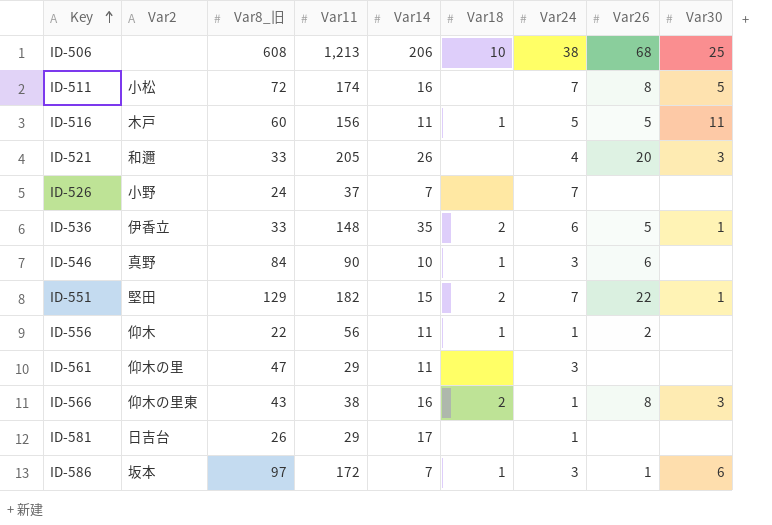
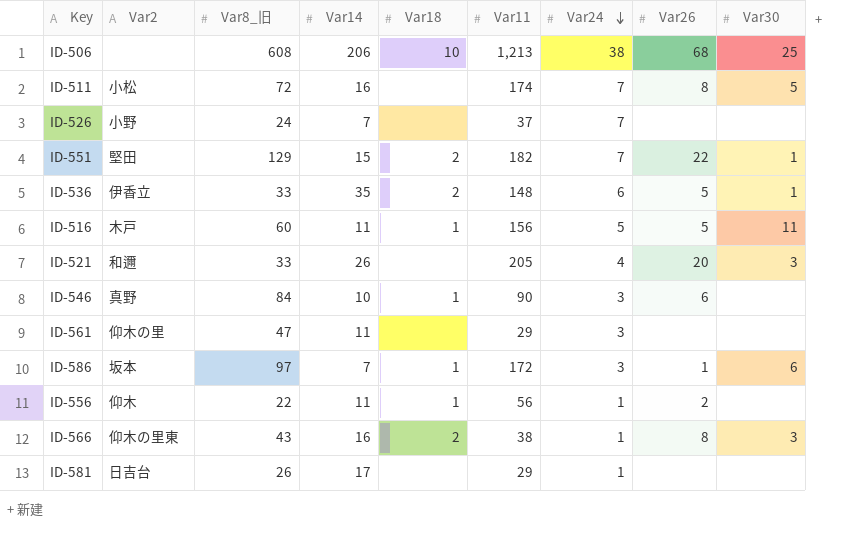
row order: Key ascending -> Var24 descending
column Var11 | position: 4 -> 6

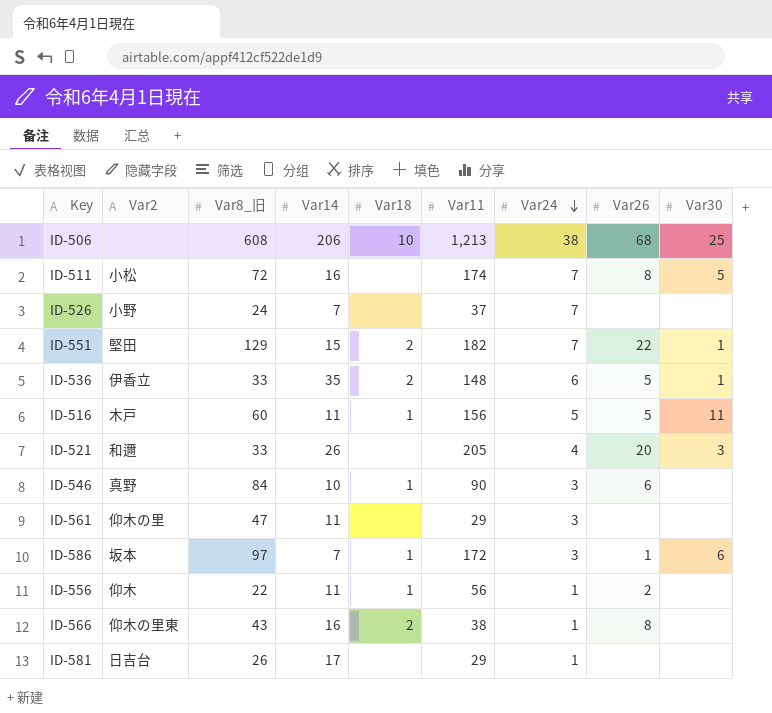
ID-566 | Var30: 3 -> none

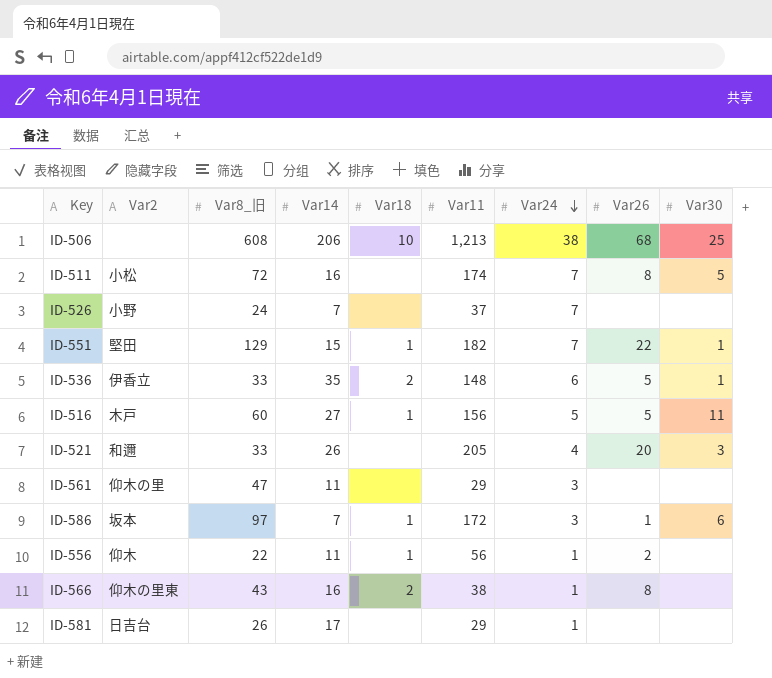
row ID-546: 真野 | 84 | 10 | 1 | 90 | 3 | 6 | none -> none
ID-551 | Var18: 2 -> 1
ID-516 | Var14: 11 -> 27

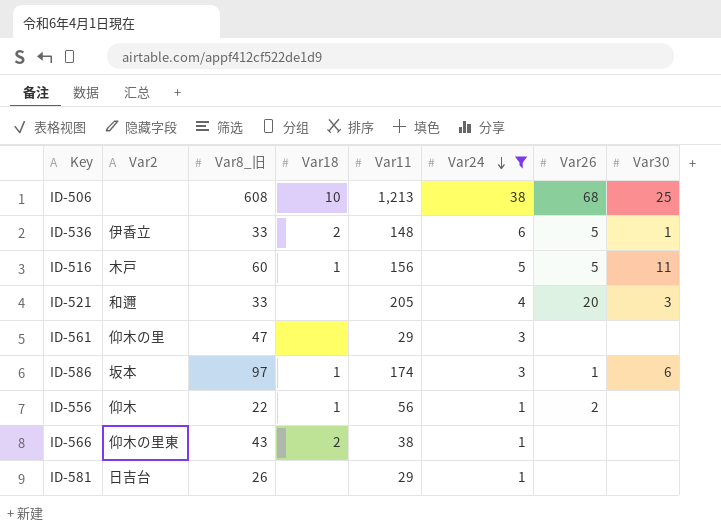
filter: none -> Var24 != 7
column Var14 | position: 4 -> none
ID-586 | Var11: 172 -> 174
ID-566 | Var26: 8 -> none

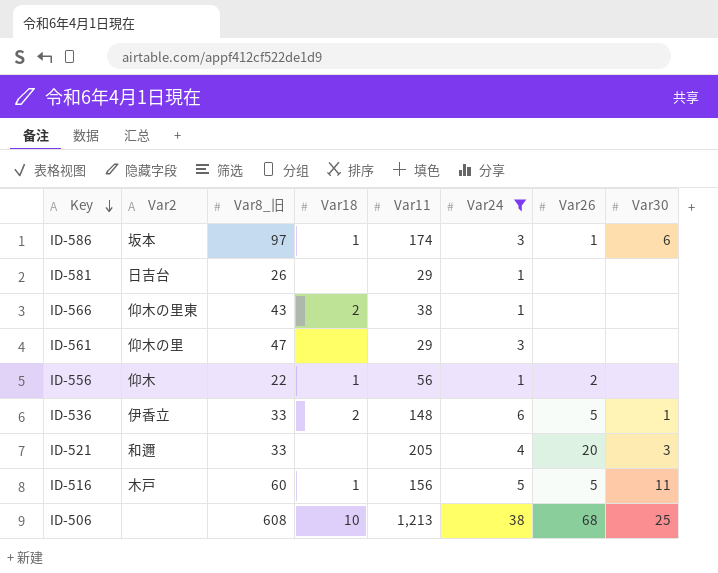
row order: Var24 descending -> Key descending

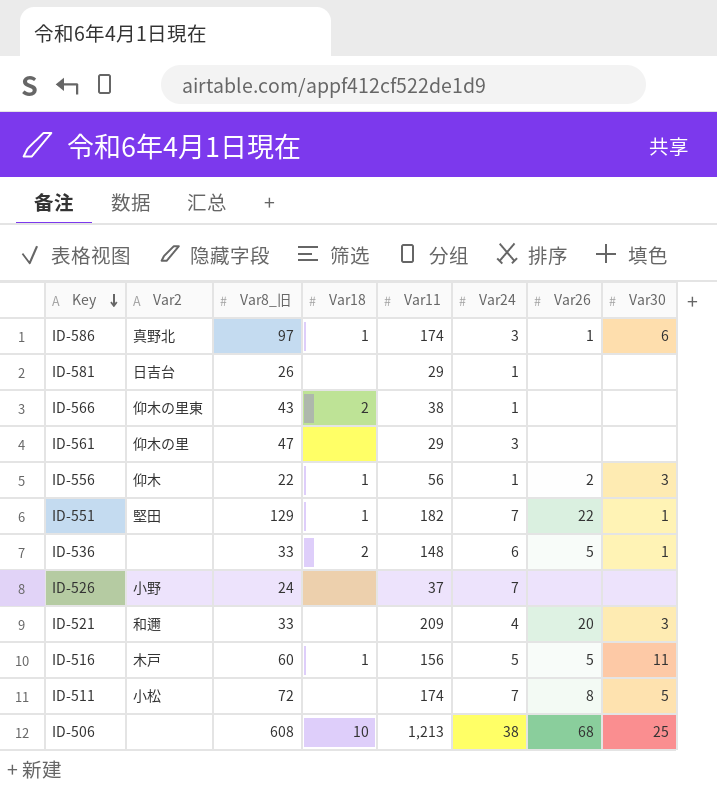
filter: Var24 != 7 -> none
ID-586 | Var2: 坂本 -> 真野北
ID-556 | Var30: none -> 3
ID-536 | Var2: 伊香立 -> none
ID-521 | Var11: 205 -> 209

